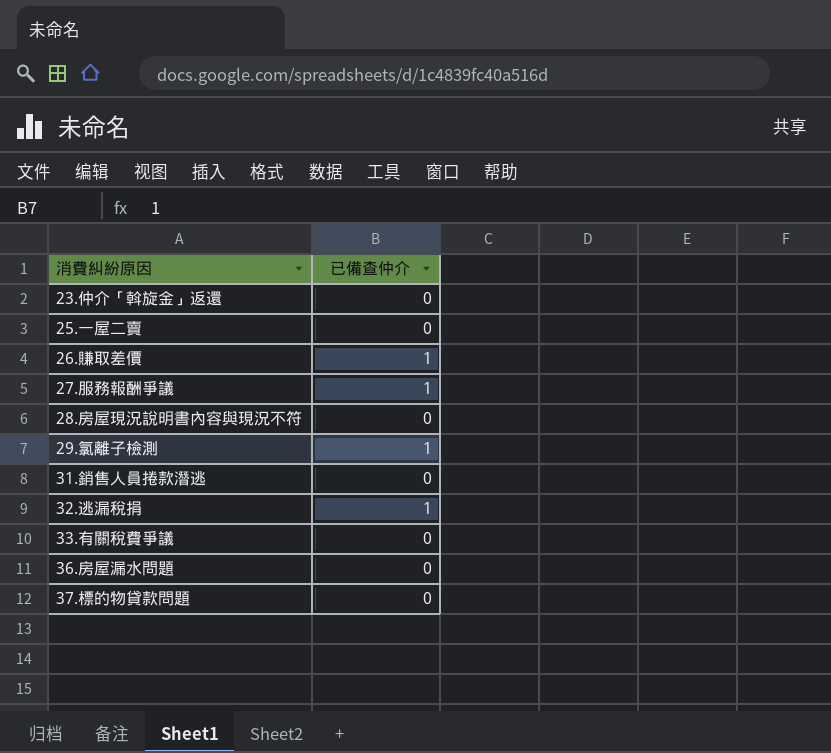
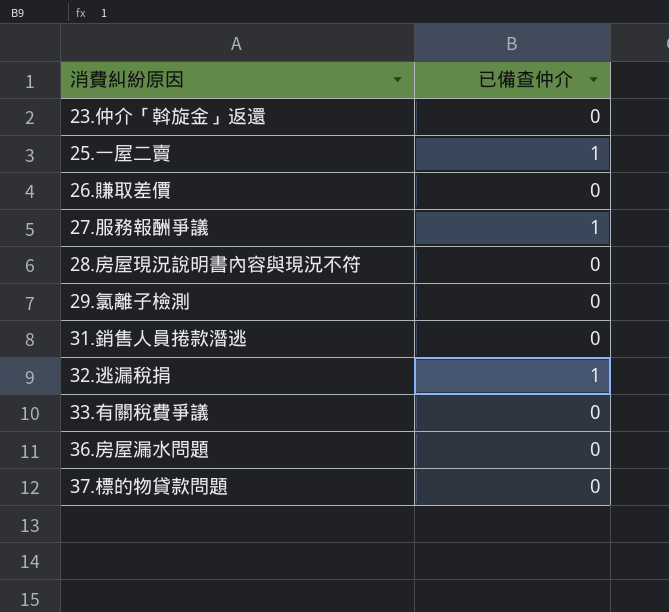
25.一屋二賣 | 已備查仲介: 0 -> 1
26.賺取差價 | 已備查仲介: 1 -> 0
29.氯離子檢測 | 已備查仲介: 1 -> 0

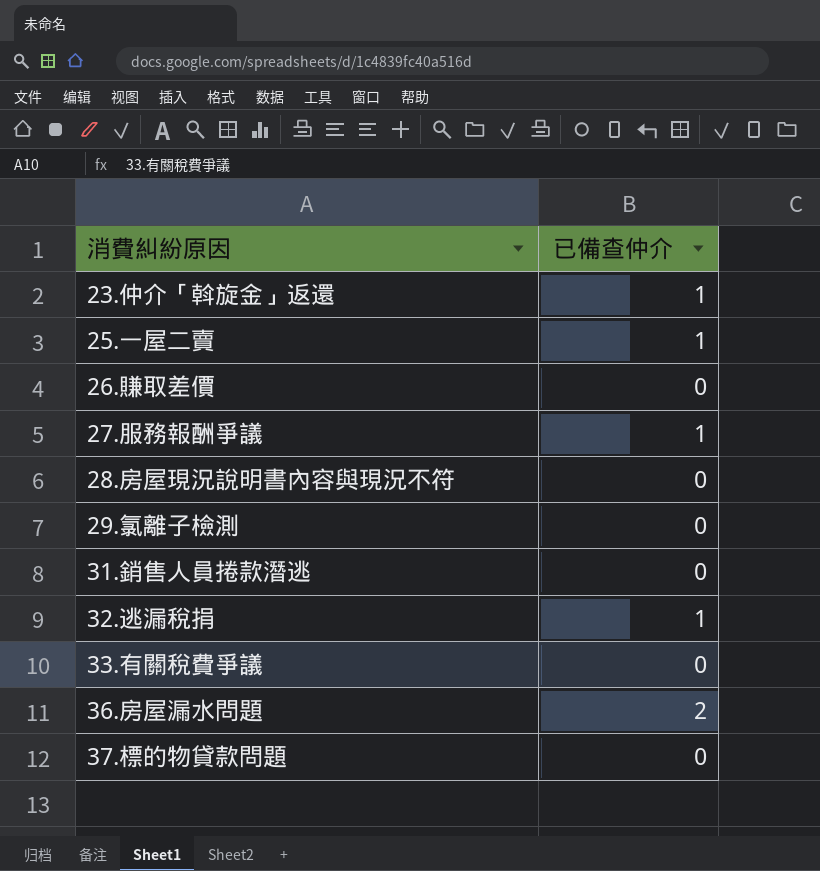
23.仲介「斡旋金」返還 | 已備查仲介: 0 -> 1
36.房屋漏水問題 | 已備查仲介: 0 -> 2

